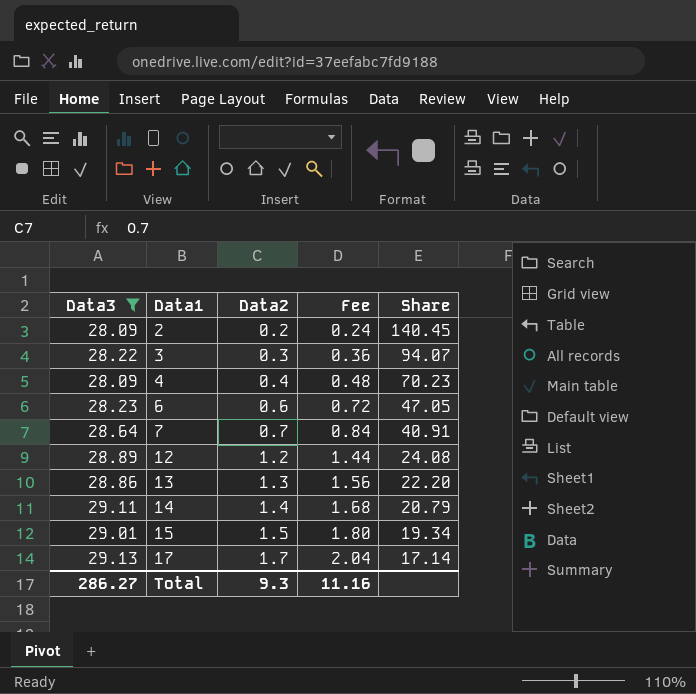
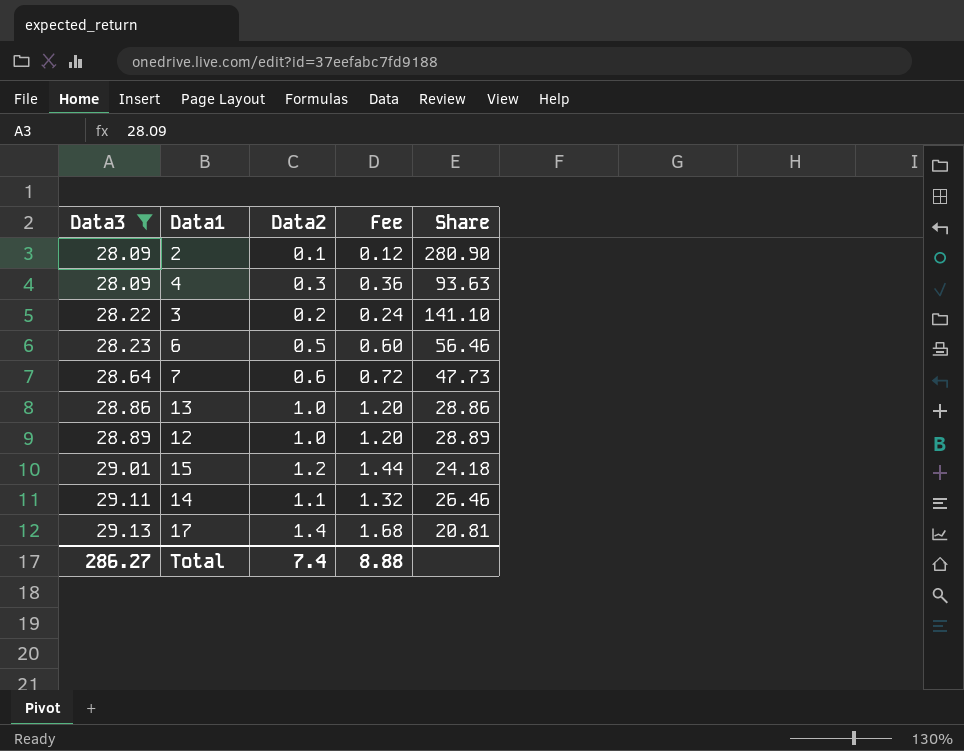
row order: Data1 ascending -> Data3 ascending
2 | Data2: 0.2 -> 0.1
2 | Fee: 0.24 -> 0.12
2 | Share: 140.45 -> 280.90
4 | Data2: 0.4 -> 0.3
4 | Fee: 0.48 -> 0.36
4 | Share: 70.23 -> 93.63
3 | Data2: 0.3 -> 0.2
3 | Fee: 0.36 -> 0.24
3 | Share: 94.07 -> 141.10
6 | Data2: 0.6 -> 0.5
6 | Fee: 0.72 -> 0.60
6 | Share: 47.05 -> 56.46
7 | Data2: 0.7 -> 0.6
7 | Fee: 0.84 -> 0.72
7 | Share: 40.91 -> 47.73
13 | Data2: 1.3 -> 1.0
13 | Fee: 1.56 -> 1.20
13 | Share: 22.20 -> 28.86
12 | Data2: 1.2 -> 1.0
12 | Fee: 1.44 -> 1.20
12 | Share: 24.08 -> 28.89
15 | Data2: 1.5 -> 1.2
15 | Fee: 1.80 -> 1.44
15 | Share: 19.34 -> 24.18
14 | Data2: 1.4 -> 1.1
14 | Fee: 1.68 -> 1.32
14 | Share: 20.79 -> 26.46
17 | Data2: 1.7 -> 1.4
17 | Fee: 2.04 -> 1.68
17 | Share: 17.14 -> 20.81
Total | Data2: 9.3 -> 7.4
Total | Fee: 11.16 -> 8.88

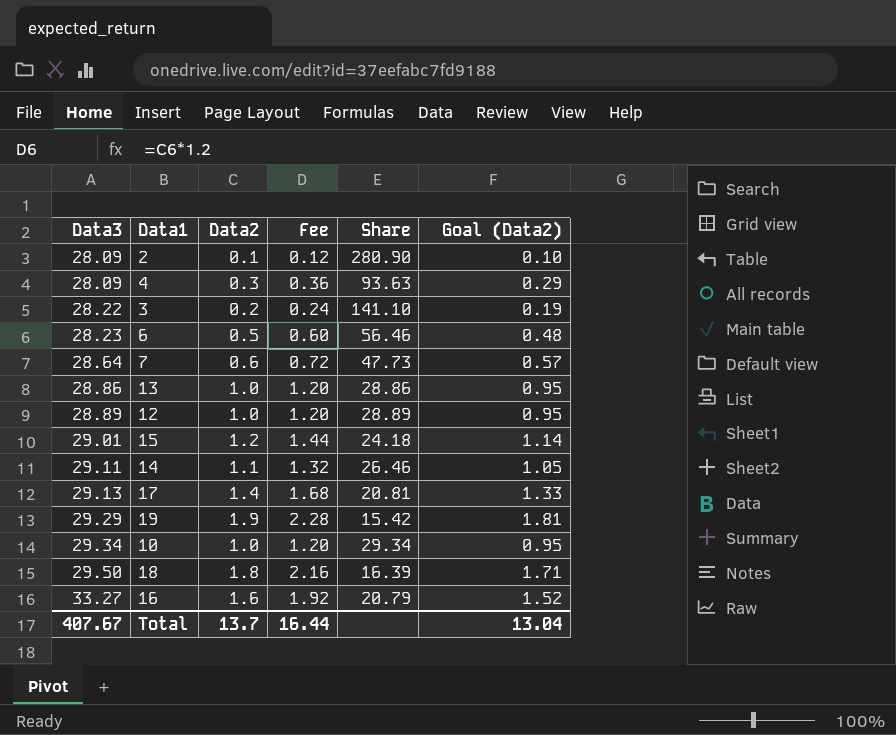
filter: Data3 <= 29.13 -> none
column Goal (Data2) | formula: none -> [Data2] * 0.95
Total | Data3: 286.27 -> 407.67
Total | Data2: 7.4 -> 13.7
Total | Fee: 8.88 -> 16.44

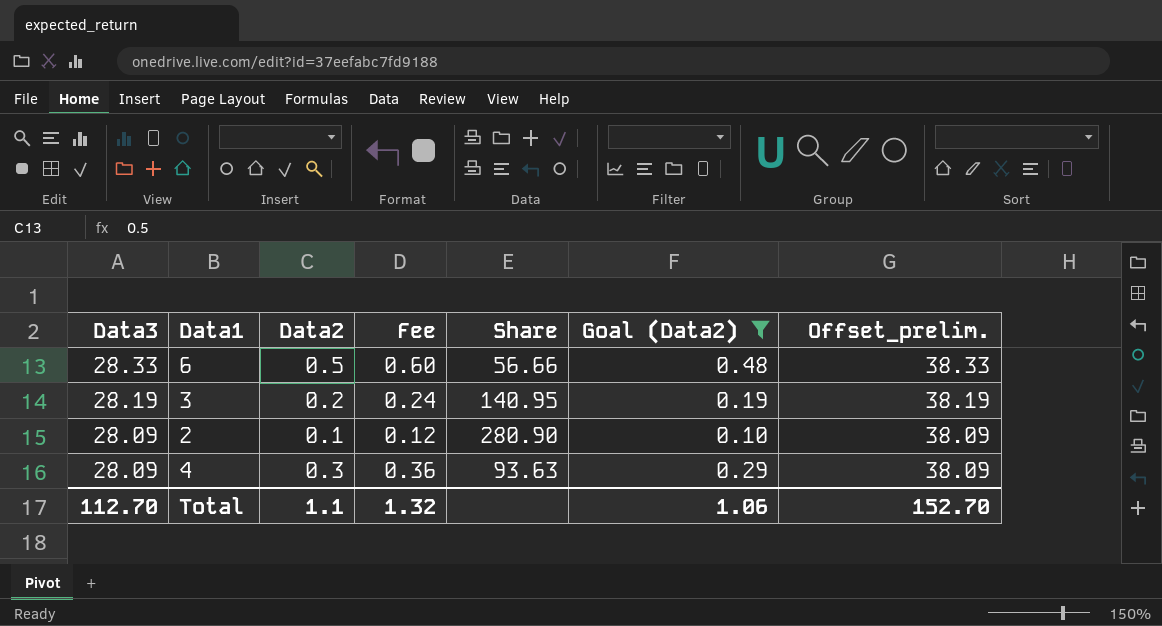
filter: none -> Goal (Data2) <= 0.48
row order: Data3 ascending -> Data3 descending
column Offset_prelim. | formula: none -> [Data3] + 10
6 | Data3: 28.23 -> 28.33
6 | Share: 56.46 -> 56.66
3 | Data3: 28.22 -> 28.19
3 | Share: 141.10 -> 140.95
Total | Data3: 407.67 -> 112.70
Total | Data2: 13.7 -> 1.1
Total | Fee: 16.44 -> 1.32
Total | Goal (Data2): 13.04 -> 1.06

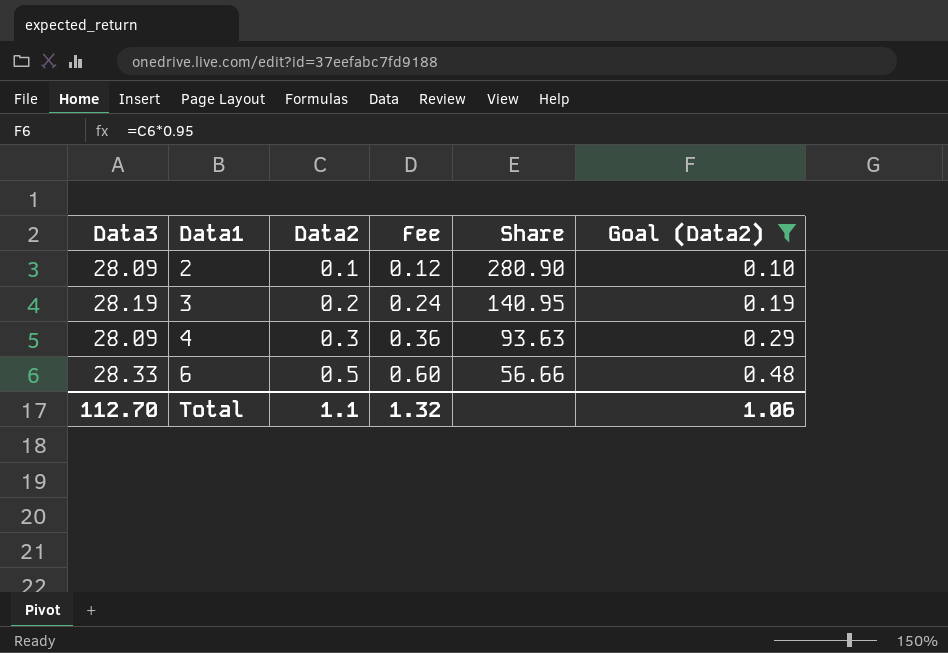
row order: Data3 descending -> Data1 ascending
column Offset_prelim. | formula: [Data3] + 10 -> none

